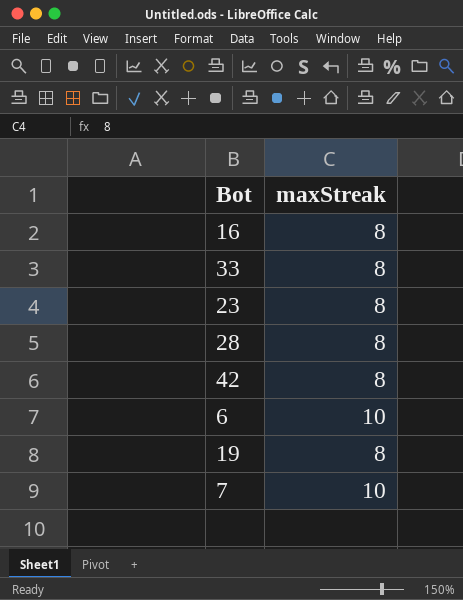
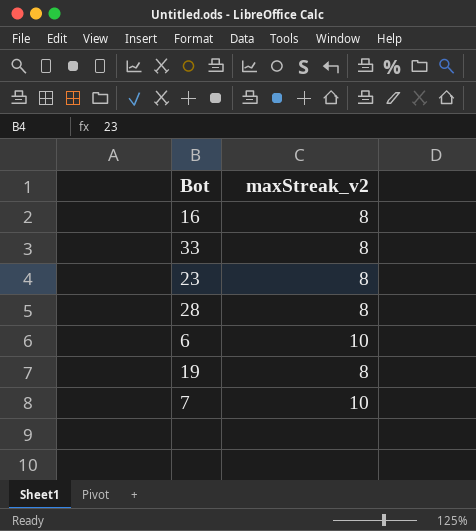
column name: maxStreak -> maxStreak_v2
row 42: 8 -> none

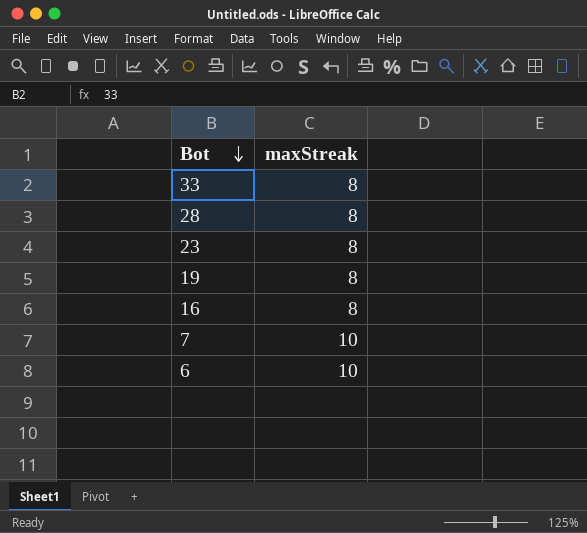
row order: none -> Bot descending
column name: maxStreak_v2 -> maxStreak

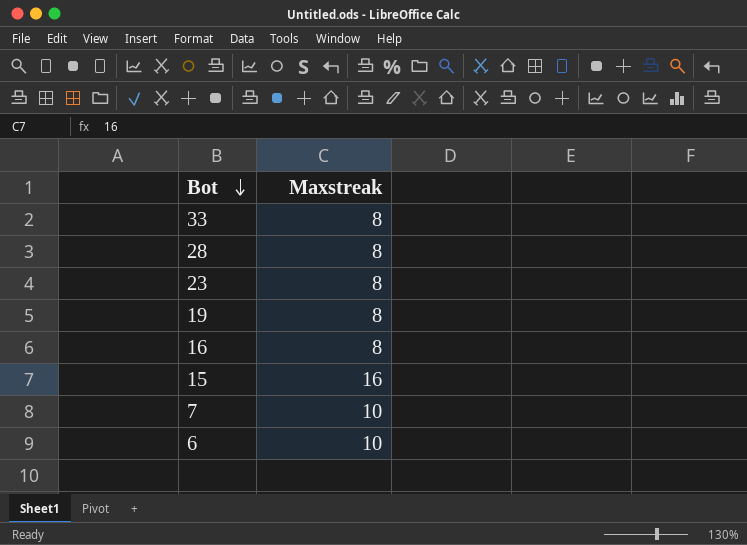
column name: maxStreak -> Maxstreak
row 15: none -> 16

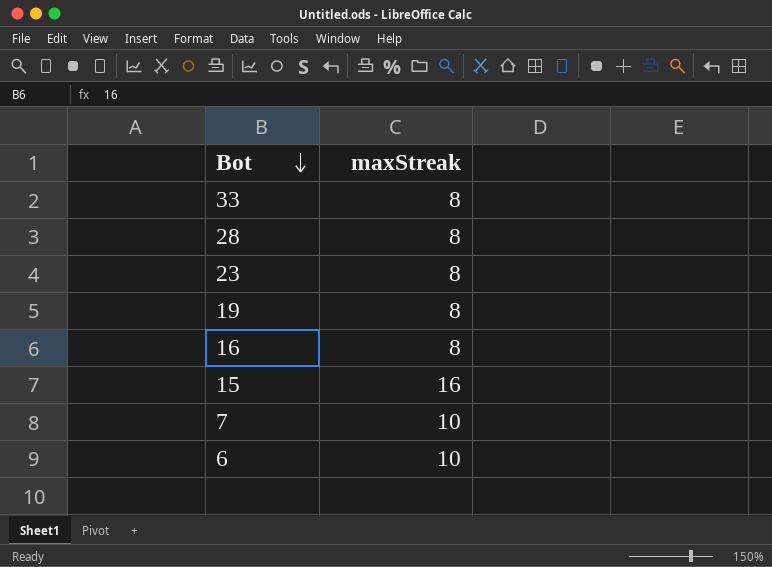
column name: Maxstreak -> maxStreak

